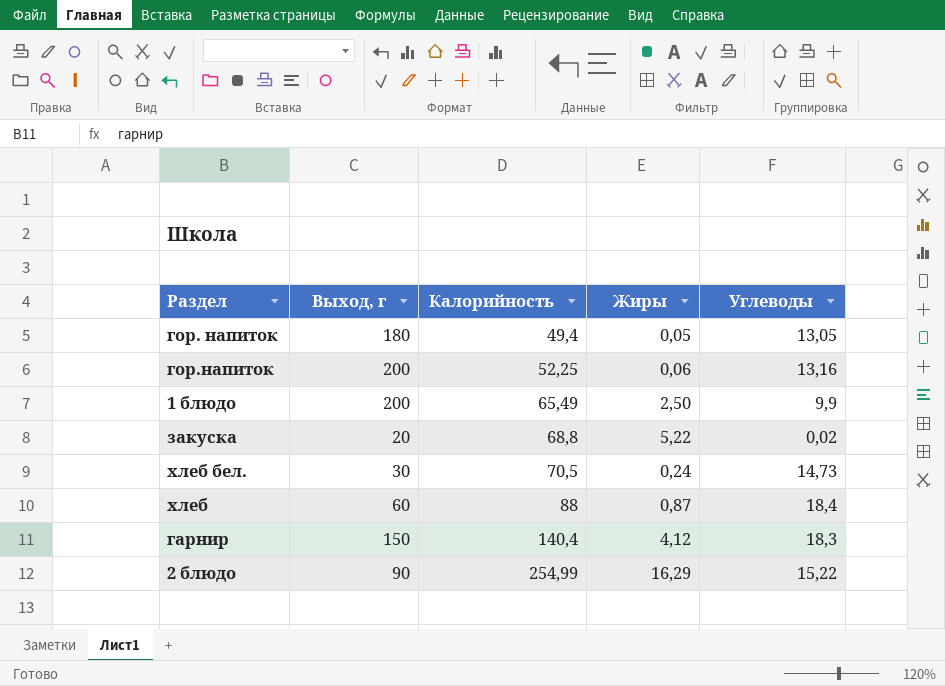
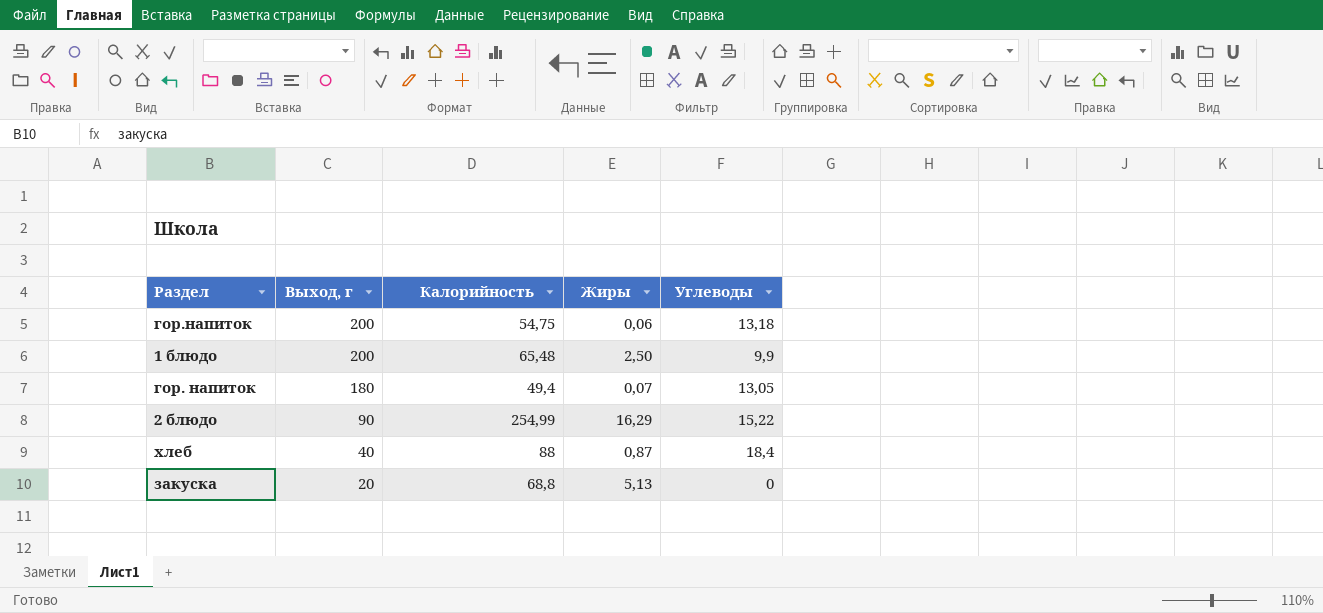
row order: Калорийность ascending -> Выход, г descending
row хлеб бел.: 30 | 70,5 | 0,24 | 14,73 -> none
row гарнир: 150 | 140,4 | 4,12 | 18,3 -> none
гор.напиток | Калорийность: 52,25 -> 54,75
гор.напиток | Углеводы: 13,16 -> 13,18
1 блюдо | Калорийность: 65,49 -> 65,48
гор. напиток | Жиры: 0,05 -> 0,07
хлеб | Выход, г: 60 -> 40
закуска | Жиры: 5,22 -> 5,13
закуска | Углеводы: 0,02 -> 0

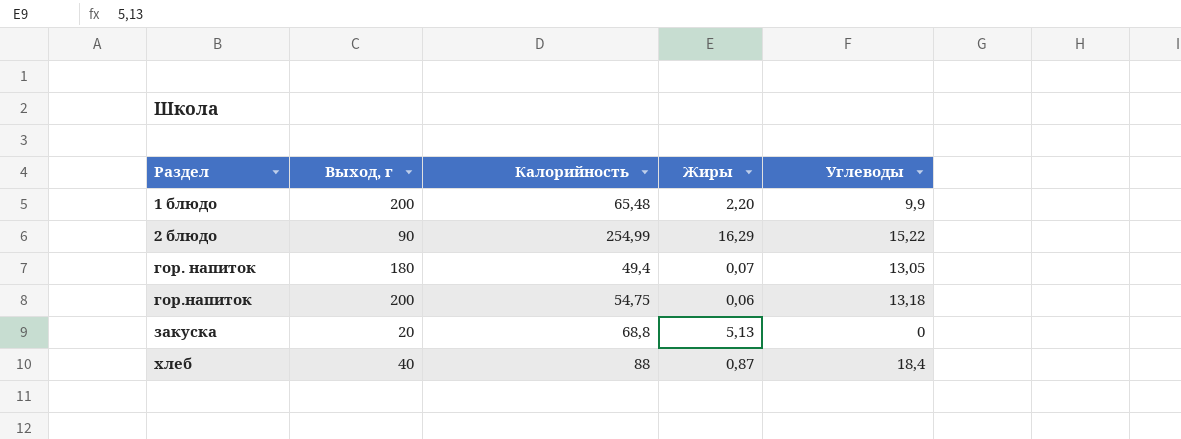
row order: Выход, г descending -> Раздел ascending
1 блюдо | Жиры: 2,50 -> 2,20

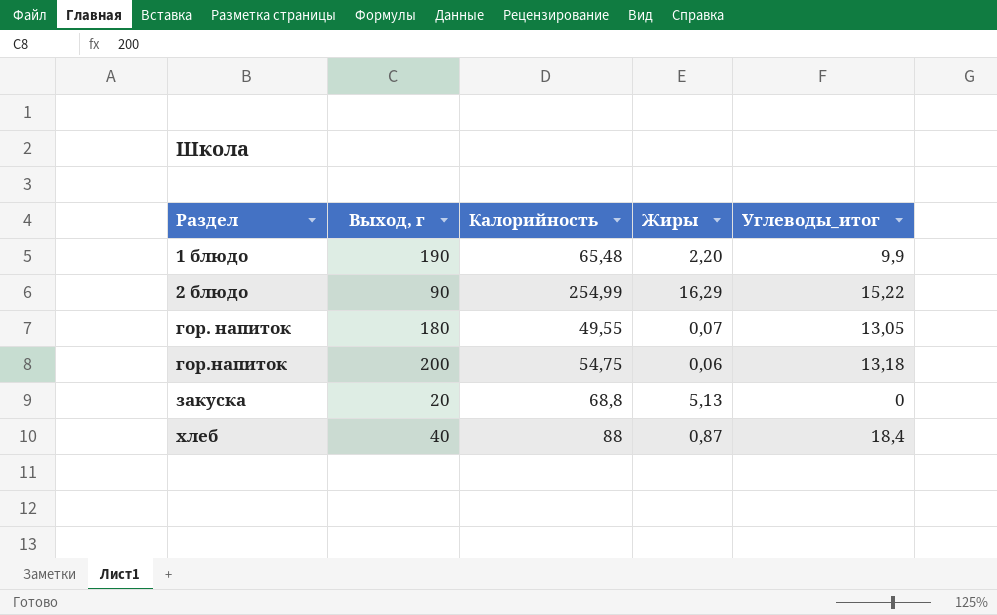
column name: Углеводы -> Углеводы_итог
1 блюдо | Выход, г: 200 -> 190
гор. напиток | Калорийность: 49,4 -> 49,55

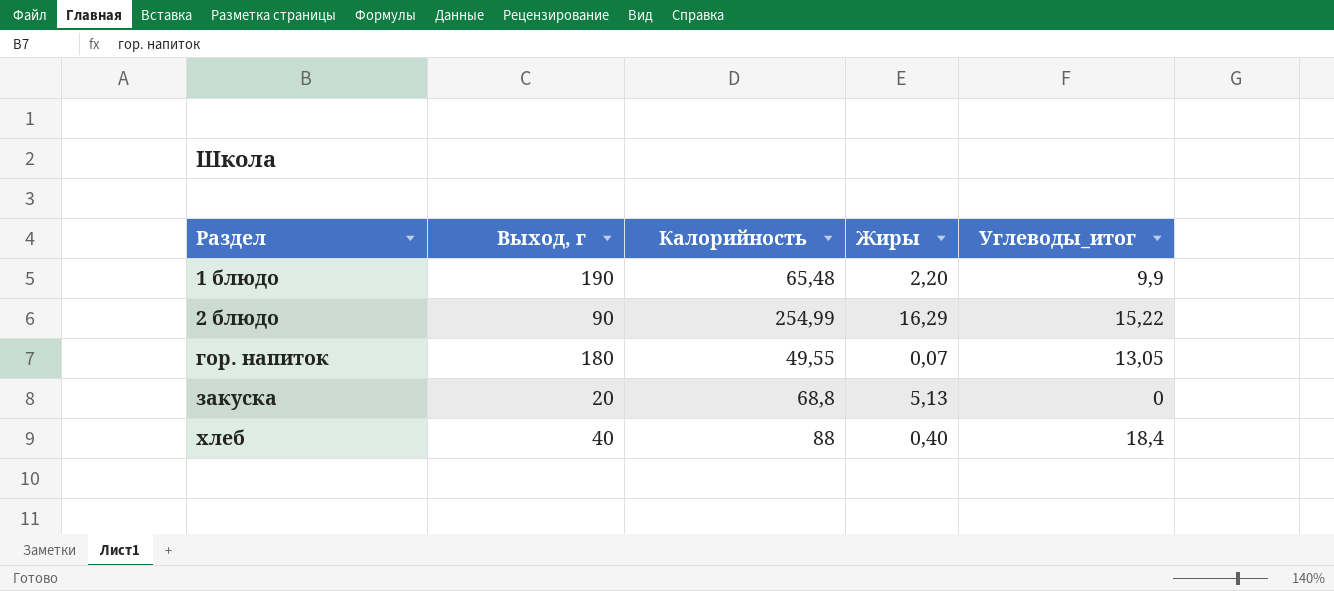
row гор.напиток: 200 | 54,75 | 0,06 | 13,18 -> none
хлеб | Жиры: 0,87 -> 0,40

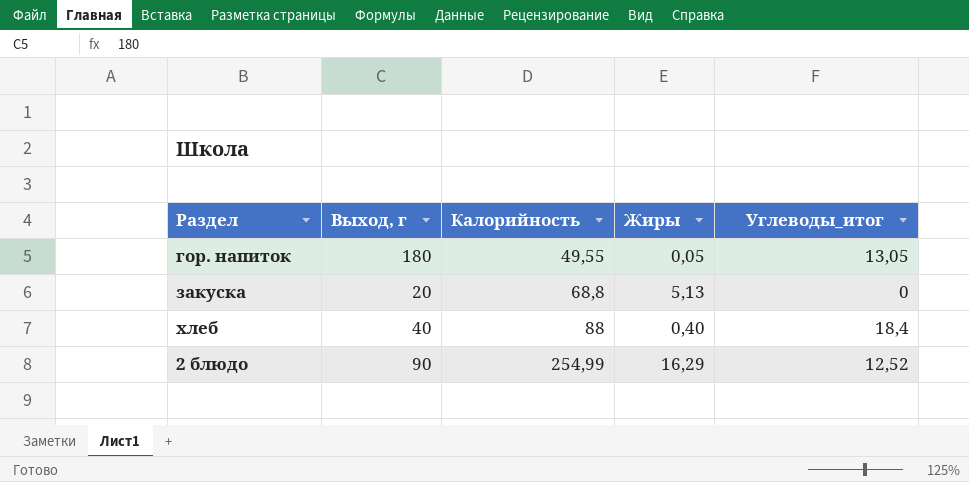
row order: Раздел ascending -> Калорийность ascending
row 1 блюдо: 190 | 65,48 | 2,20 | 9,9 -> none
гор. напиток | Жиры: 0,07 -> 0,05
2 блюдо | Углеводы_итог: 15,22 -> 12,52

